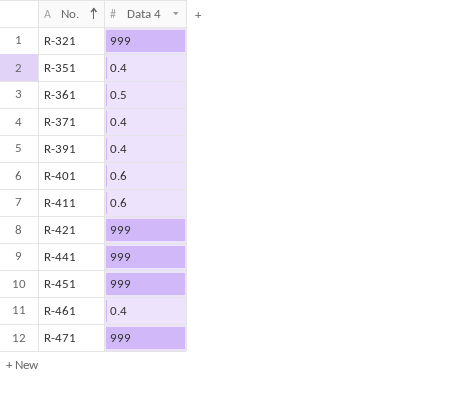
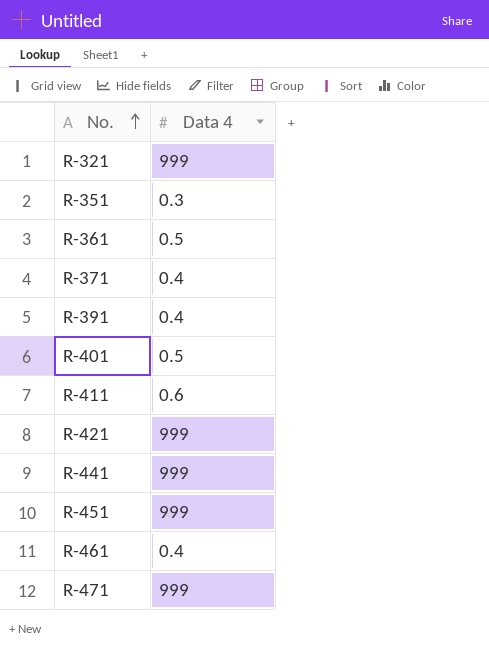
R-351 | Data 4: 0.4 -> 0.3
R-401 | Data 4: 0.6 -> 0.5

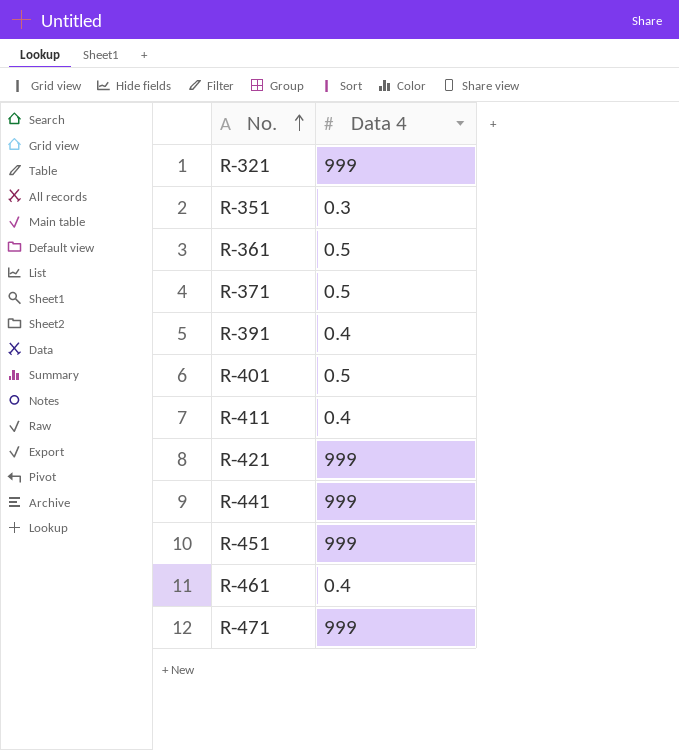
R-371 | Data 4: 0.4 -> 0.5
R-411 | Data 4: 0.6 -> 0.4

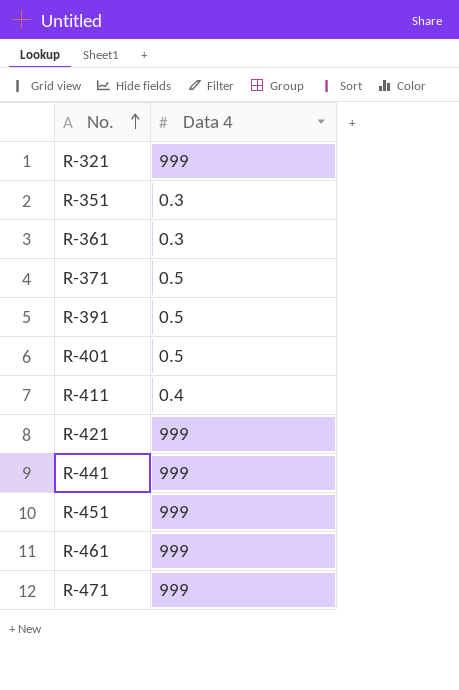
R-361 | Data 4: 0.5 -> 0.3
R-391 | Data 4: 0.4 -> 0.5
R-461 | Data 4: 0.4 -> 999

